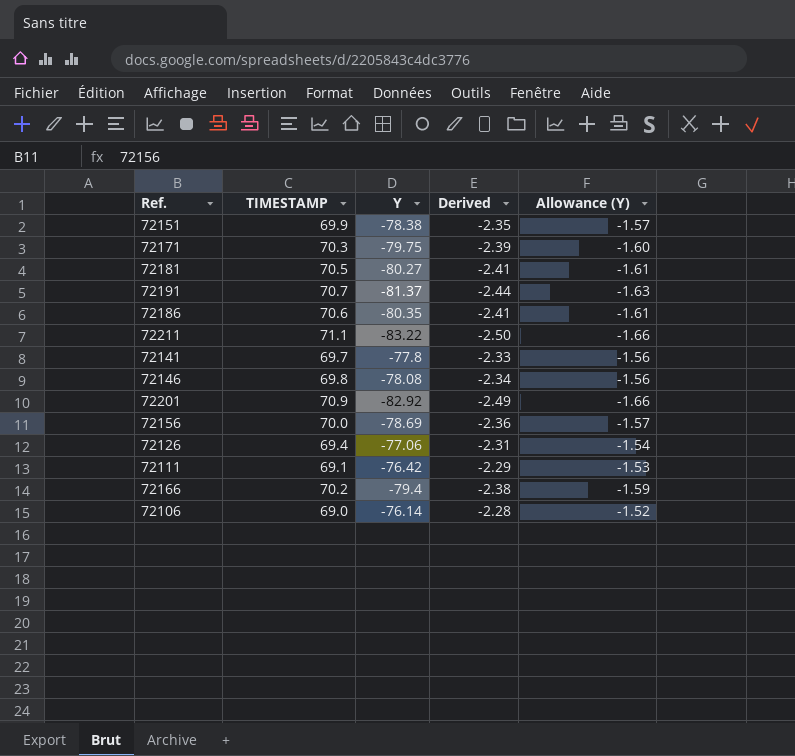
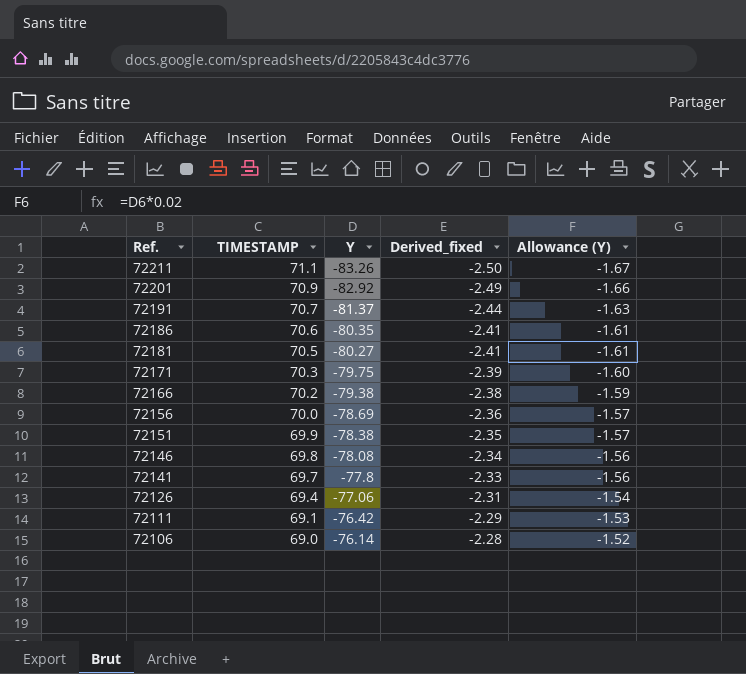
row order: none -> Ref. descending
column name: Derived -> Derived_fixed
72211 | Y: -83.22 -> -83.26
72211 | Allowance (Y): -1.66 -> -1.67
72166 | Y: -79.4 -> -79.38

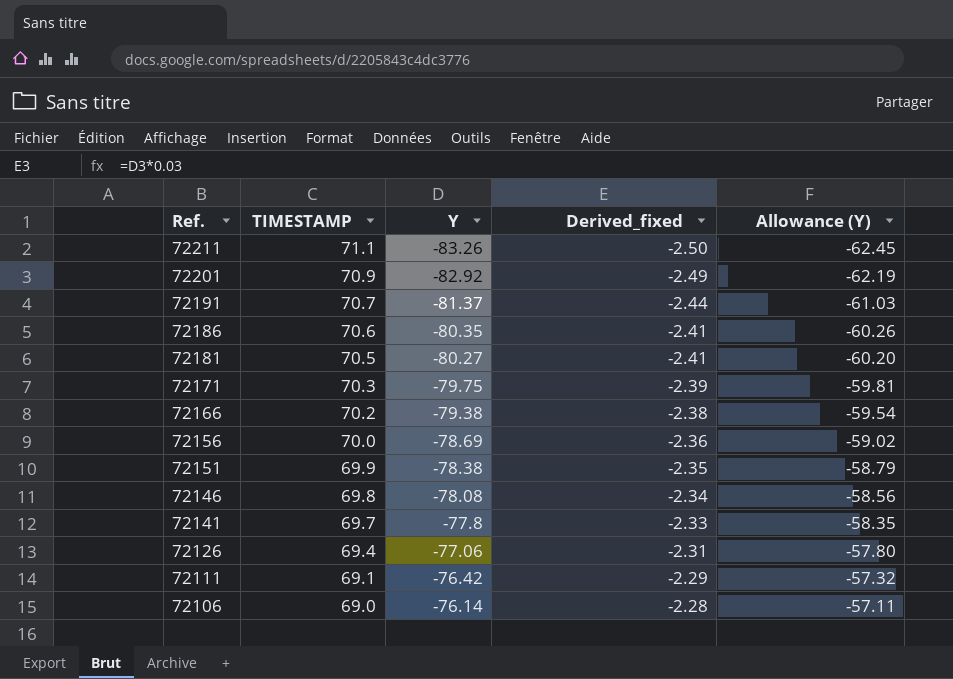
column Allowance (Y) | formula: [Y] * 0.02 -> [Y] * 0.75

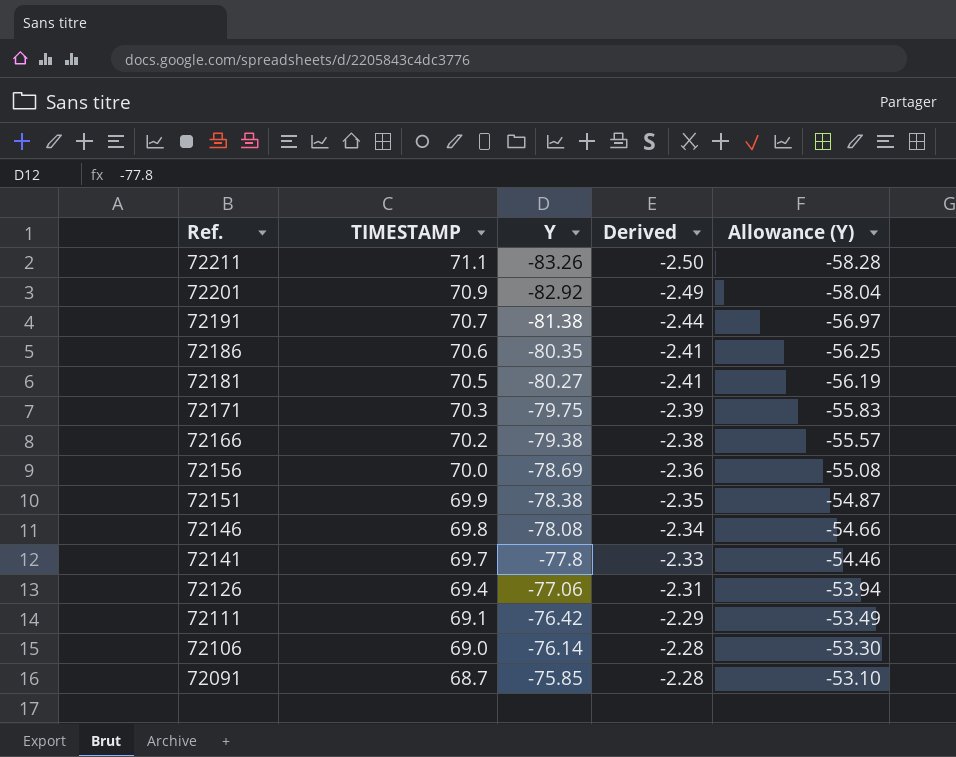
column name: Derived_fixed -> Derived
column Allowance (Y) | formula: [Y] * 0.75 -> [Y] * 0.7
72191 | Y: -81.37 -> -81.38
row 72091: none -> 68.7 | -75.85 | -2.28 | -53.10

